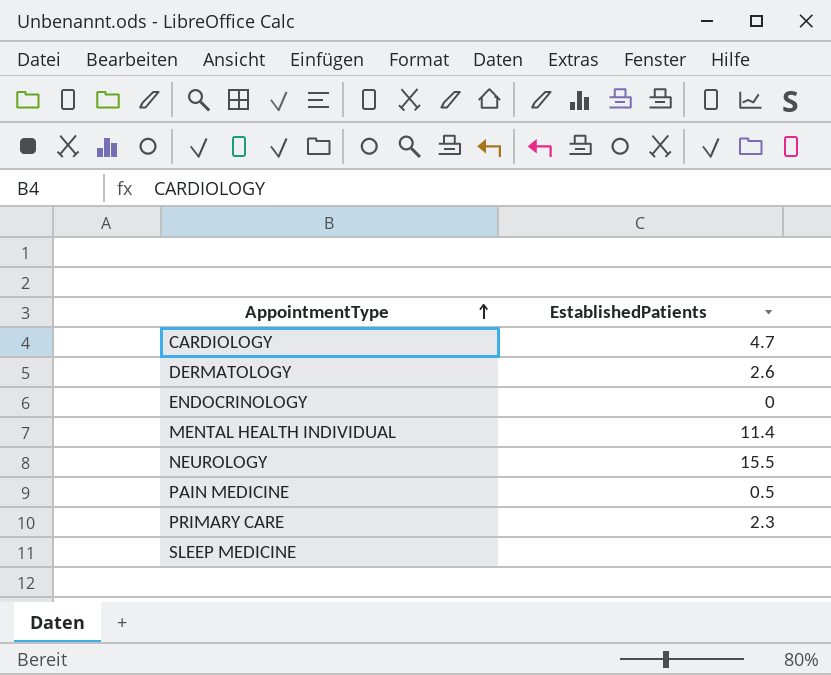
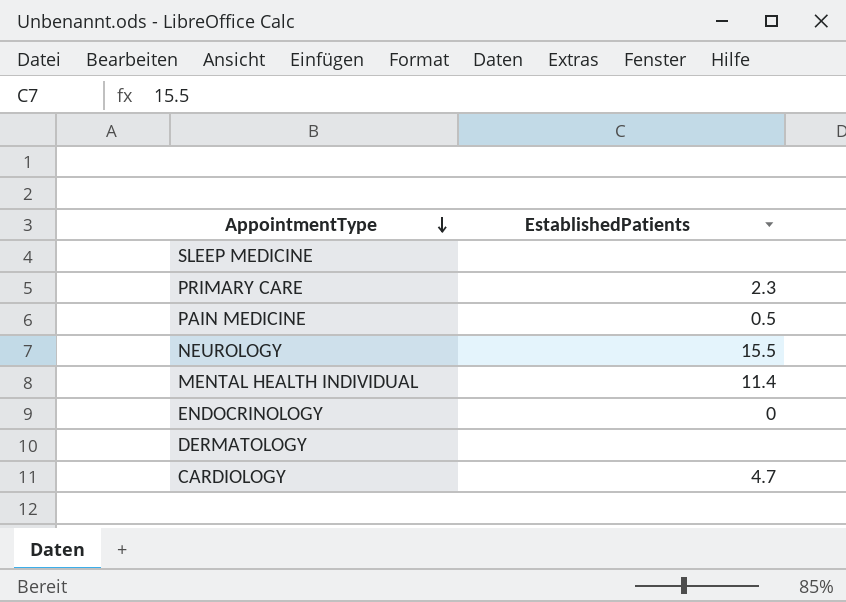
row order: AppointmentType ascending -> AppointmentType descending
DERMATOLOGY | EstablishedPatients: 2.6 -> none

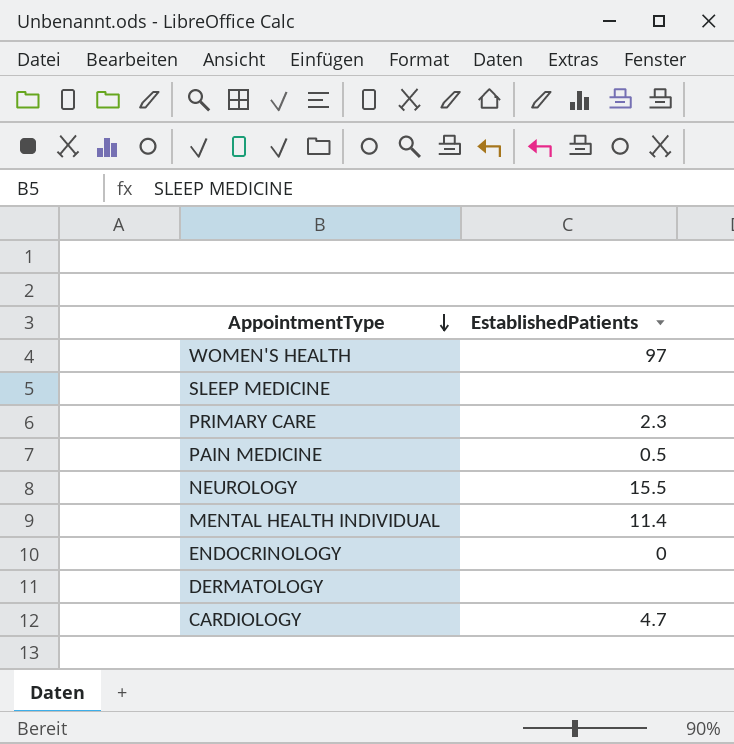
row WOMEN'S HEALTH: none -> 97

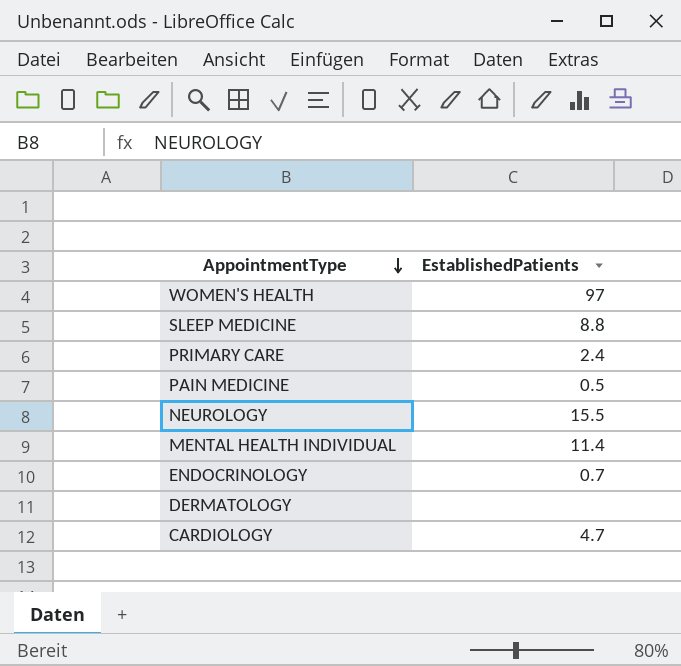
SLEEP MEDICINE | EstablishedPatients: none -> 8.8
PRIMARY CARE | EstablishedPatients: 2.3 -> 2.4
ENDOCRINOLOGY | EstablishedPatients: 0 -> 0.7

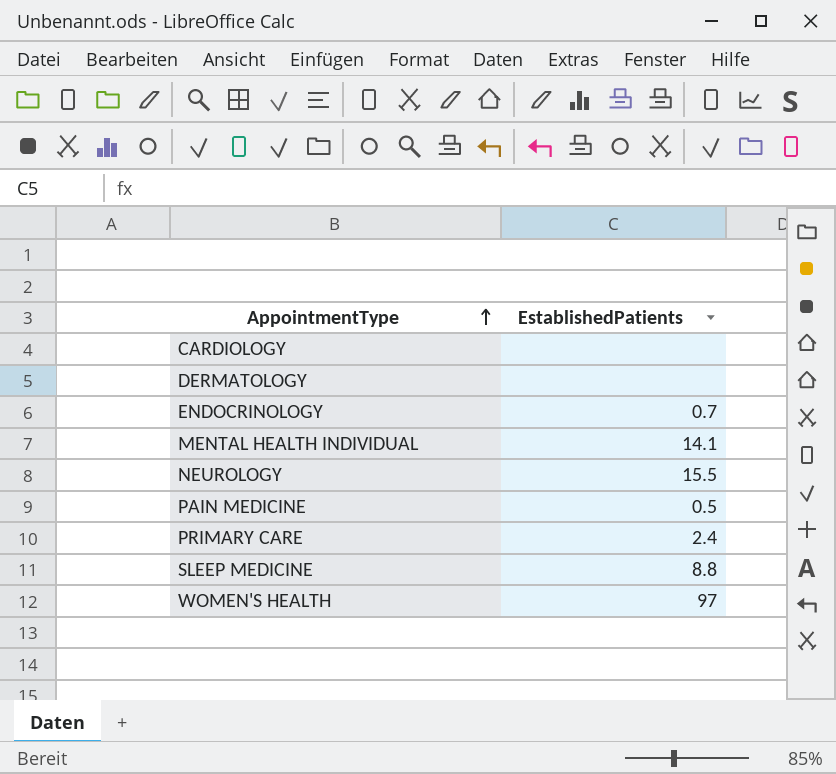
row order: AppointmentType descending -> AppointmentType ascending
CARDIOLOGY | EstablishedPatients: 4.7 -> none
MENTAL HEALTH INDIVIDUAL | EstablishedPatients: 11.4 -> 14.1

